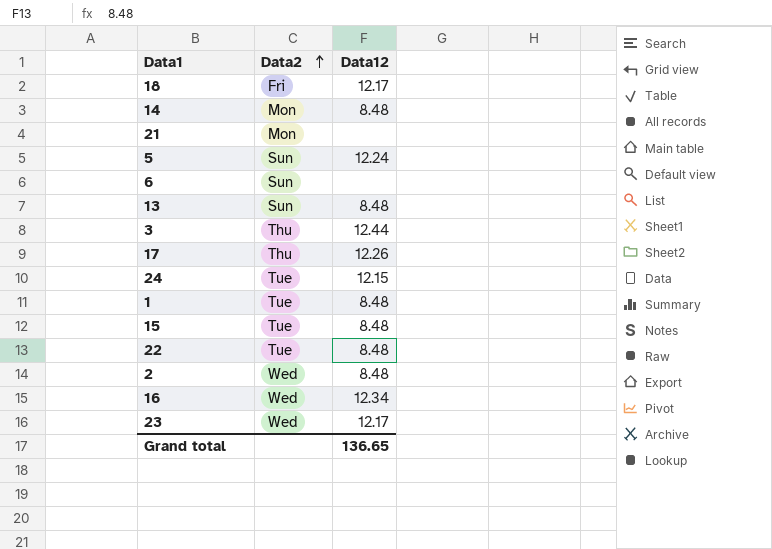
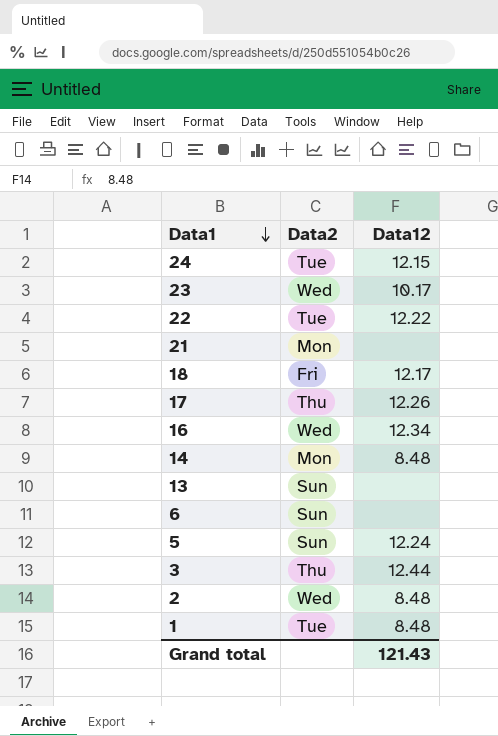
row order: Data2 ascending -> Data1 descending
row 15: Tue | 8.48 -> none
23 | Data12: 12.17 -> 10.17
22 | Data12: 8.48 -> 12.22
13 | Data12: 8.48 -> none
Grand total | Data12: 136.65 -> 121.43

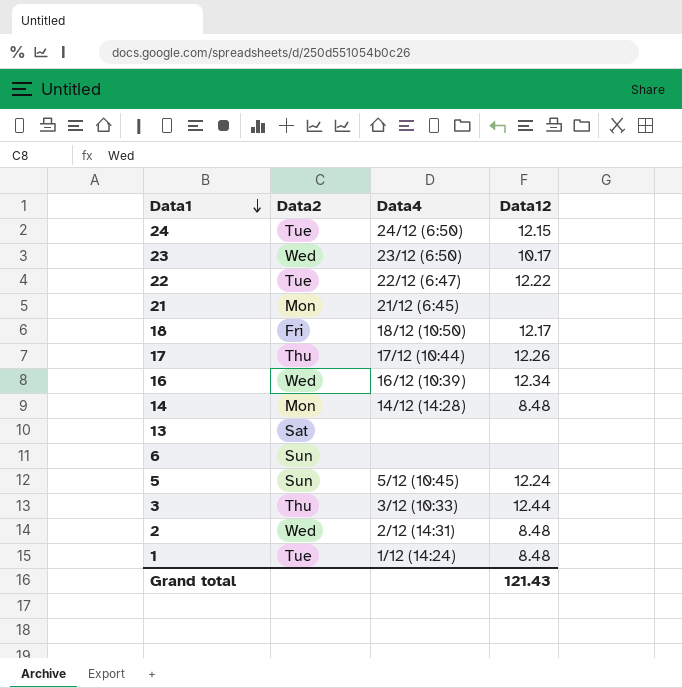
column Data4 | position: none -> 3
13 | Data2: Sun -> Sat

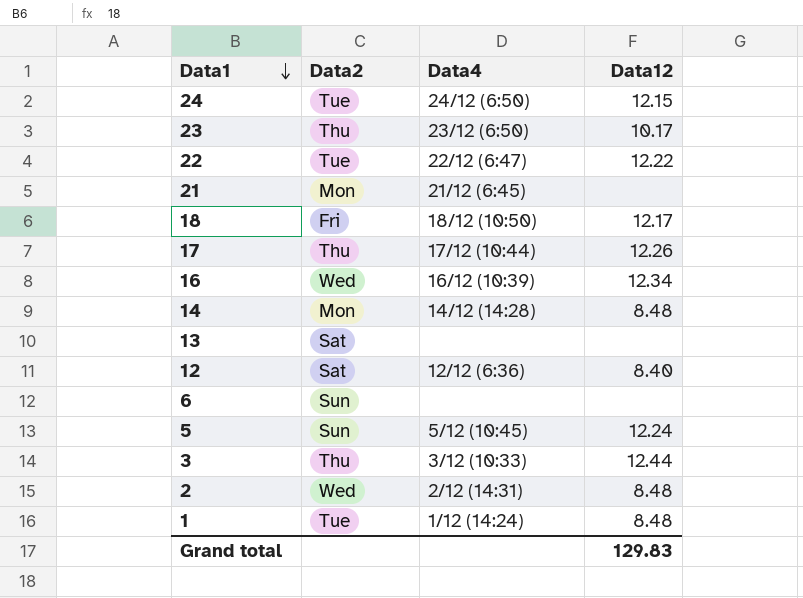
23 | Data2: Wed -> Thu
row 12: none -> Sat | 12/12 (6:36) | 8.40
Grand total | Data12: 121.43 -> 129.83

